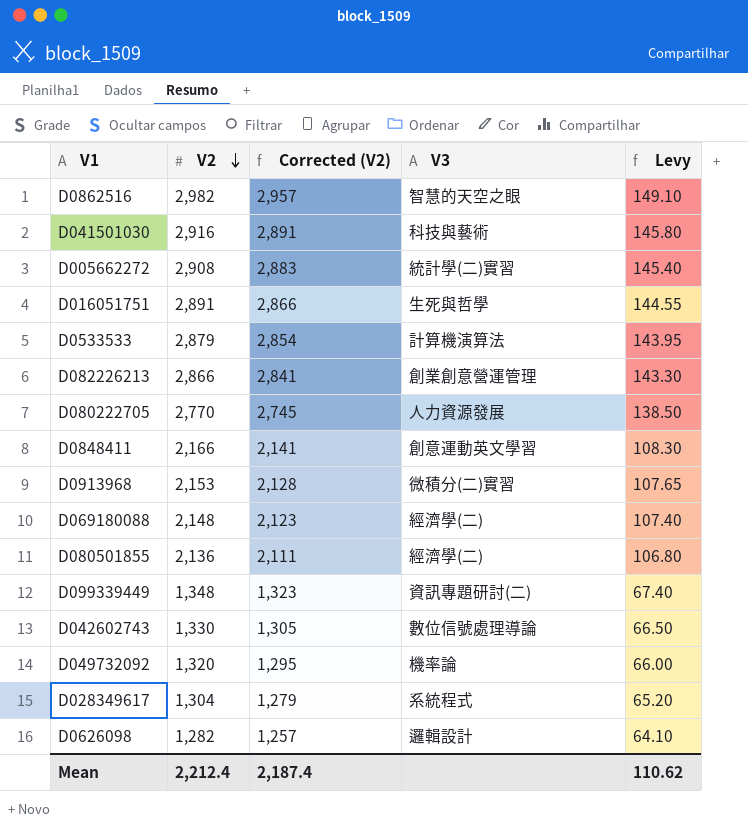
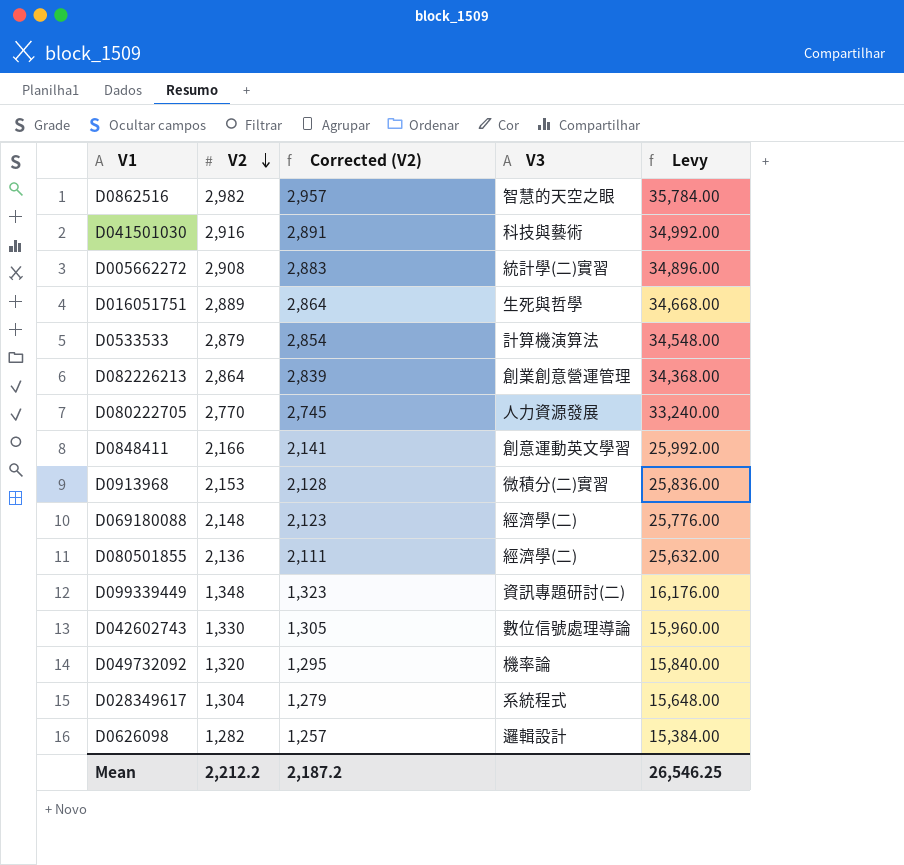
column Levy | formula: [V2] * 0.05 -> [V2] * 12
D016051751 | V2: 2,891 -> 2,889
D016051751 | Corrected (V2): 2,866 -> 2,864
D082226213 | V2: 2,866 -> 2,864
D082226213 | Corrected (V2): 2,841 -> 2,839
Mean | V2: 2,212.4 -> 2,212.2
Mean | Corrected (V2): 2,187.4 -> 2,187.2
Mean | Levy: 110.62 -> 26,546.25

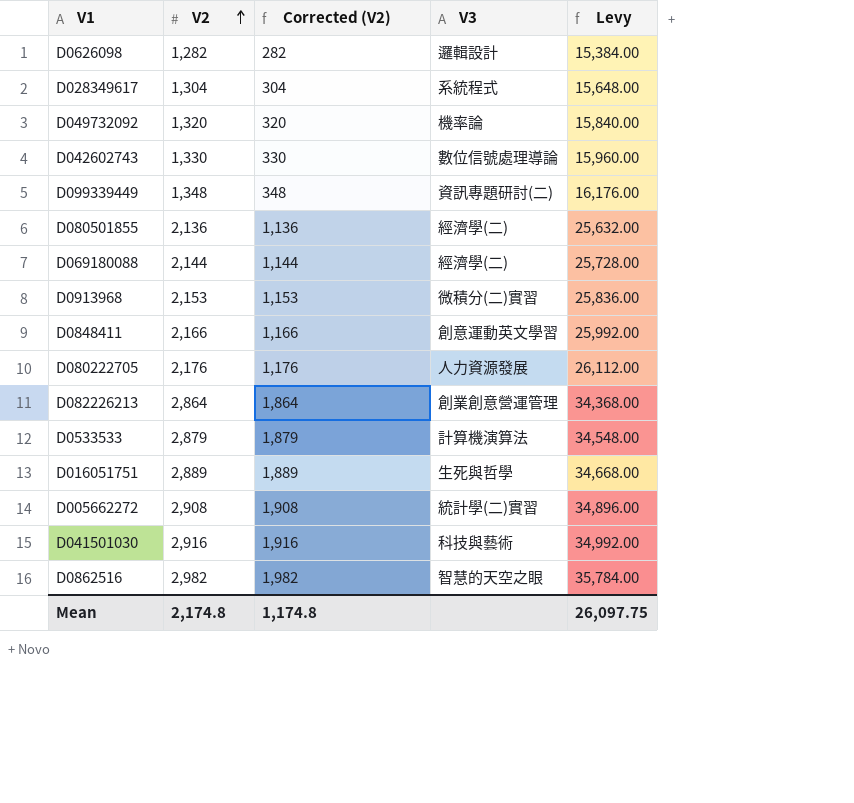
row order: V2 descending -> V2 ascending
column Corrected (V2) | formula: [V2] - 25 -> [V2] - 1000
D069180088 | V2: 2,148 -> 2,144
D069180088 | Levy: 25,776.00 -> 25,728.00
D080222705 | V2: 2,770 -> 2,176
D080222705 | Levy: 33,240.00 -> 26,112.00
Mean | V2: 2,212.2 -> 2,174.8
Mean | Corrected (V2): 2,187.2 -> 1,174.8
Mean | Levy: 26,546.25 -> 26,097.75

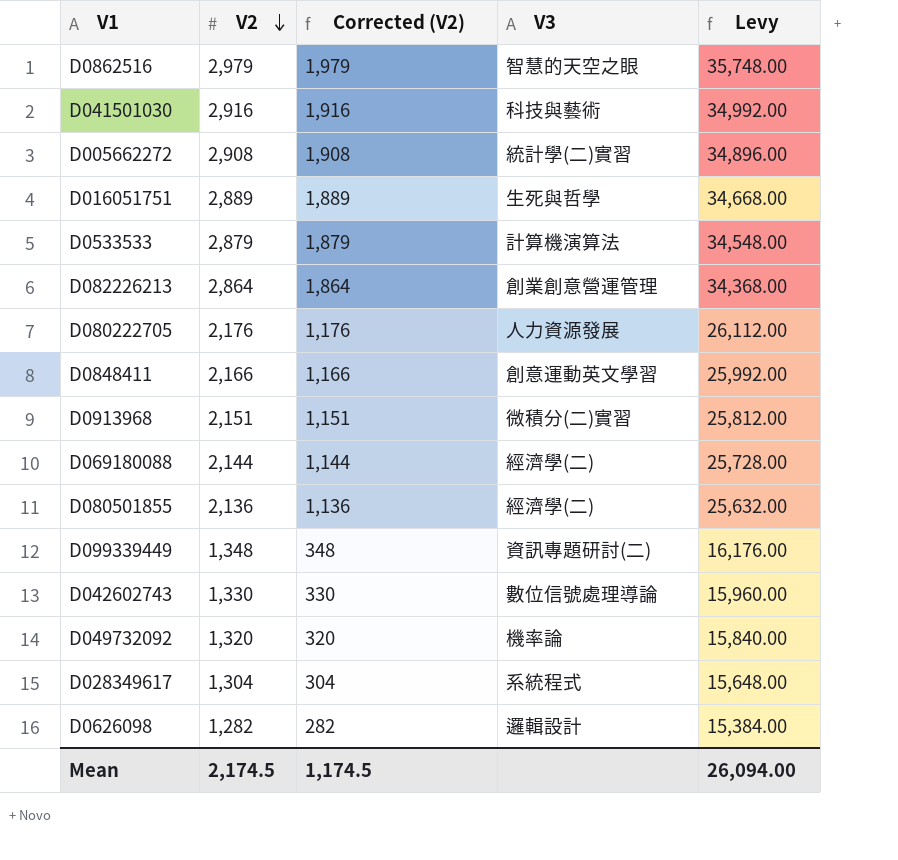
row order: V2 ascending -> V2 descending
D0862516 | V2: 2,982 -> 2,979
D0862516 | Corrected (V2): 1,982 -> 1,979
D0862516 | Levy: 35,784.00 -> 35,748.00
D0913968 | V2: 2,153 -> 2,151
D0913968 | Corrected (V2): 1,153 -> 1,151
D0913968 | Levy: 25,836.00 -> 25,812.00
Mean | V2: 2,174.8 -> 2,174.5
Mean | Corrected (V2): 1,174.8 -> 1,174.5
Mean | Levy: 26,097.75 -> 26,094.00

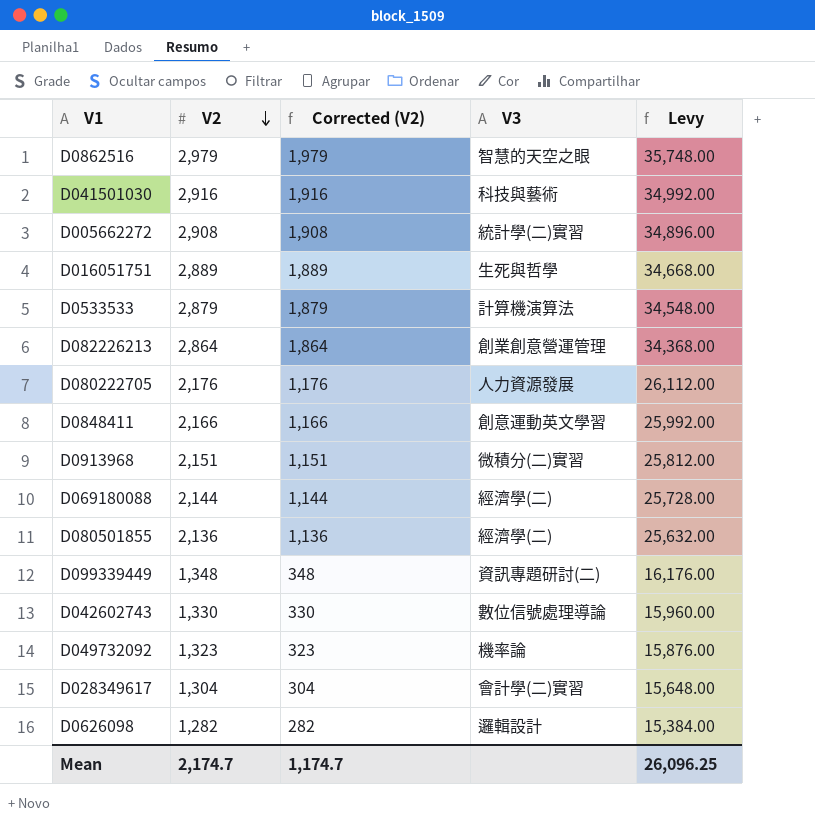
D049732092 | V2: 1,320 -> 1,323
D049732092 | Corrected (V2): 320 -> 323
D049732092 | Levy: 15,840.00 -> 15,876.00
D028349617 | V3: 系統程式 -> 會計學(二)實習
Mean | V2: 2,174.5 -> 2,174.7
Mean | Corrected (V2): 1,174.5 -> 1,174.7
Mean | Levy: 26,094.00 -> 26,096.25

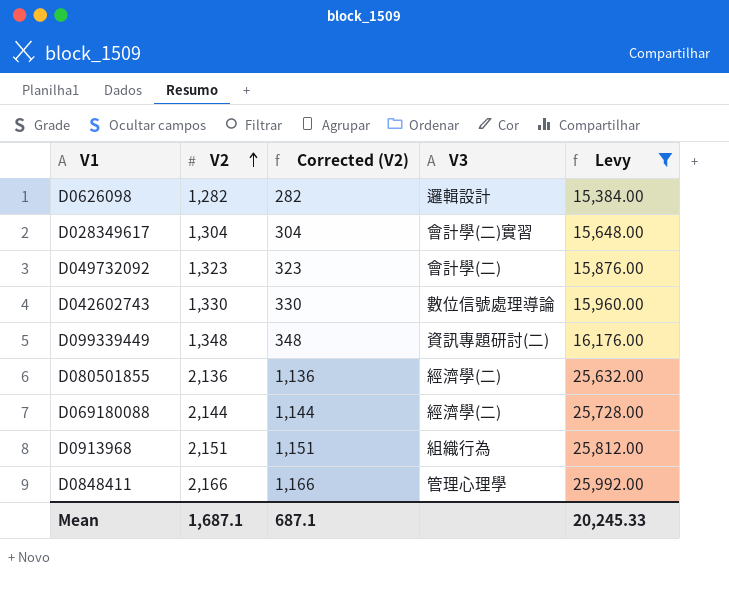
filter: none -> Levy <= 25,992.00
row order: V2 descending -> V2 ascending
D049732092 | V3: 機率論 -> 會計學(二)
D0913968 | V3: 微積分(二)實習 -> 組織行為
D0848411 | V3: 創意運動英文學習 -> 管理心理學
Mean | V2: 2,174.7 -> 1,687.1
Mean | Corrected (V2): 1,174.7 -> 687.1
Mean | Levy: 26,096.25 -> 20,245.33

